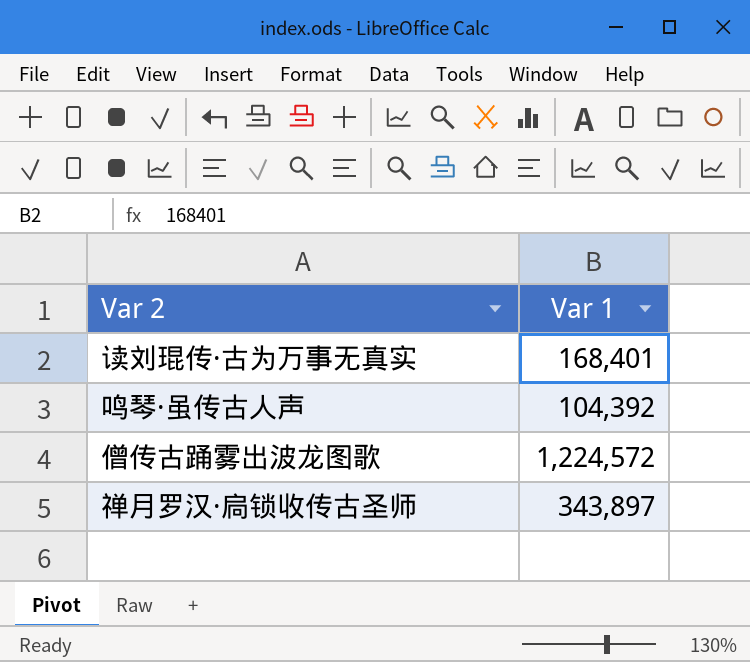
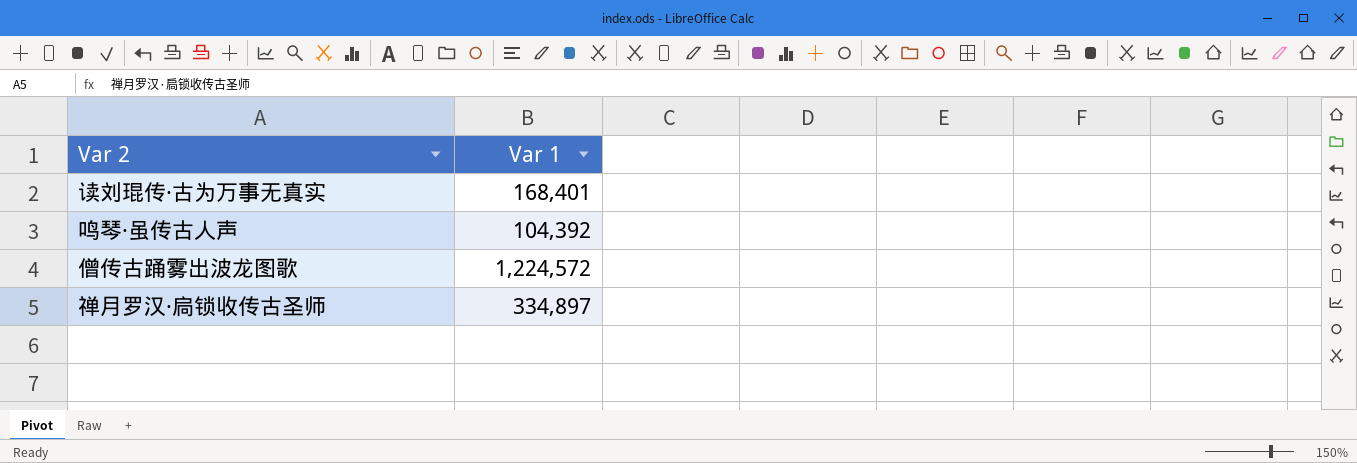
禅月罗汉·扃锁收传古圣师 | Var 1: 343,897 -> 334,897

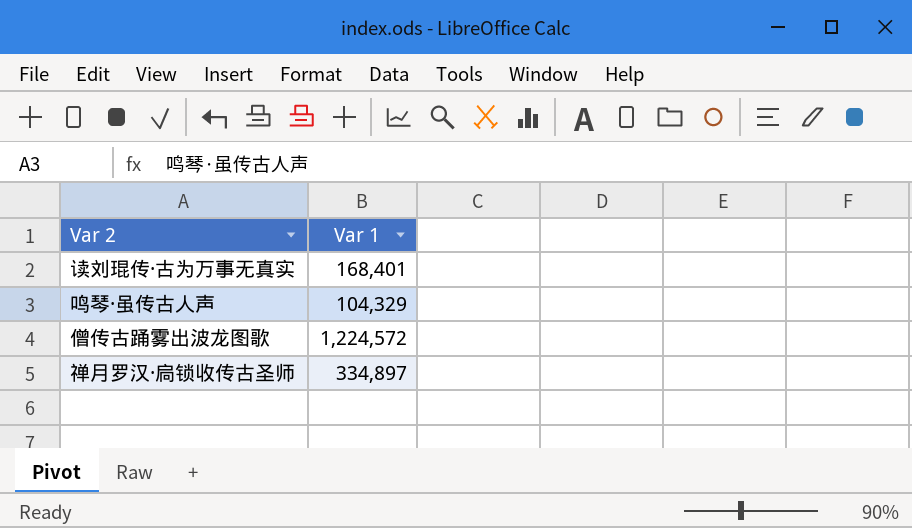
鸣琴·虽传古人声 | Var 1: 104,392 -> 104,329

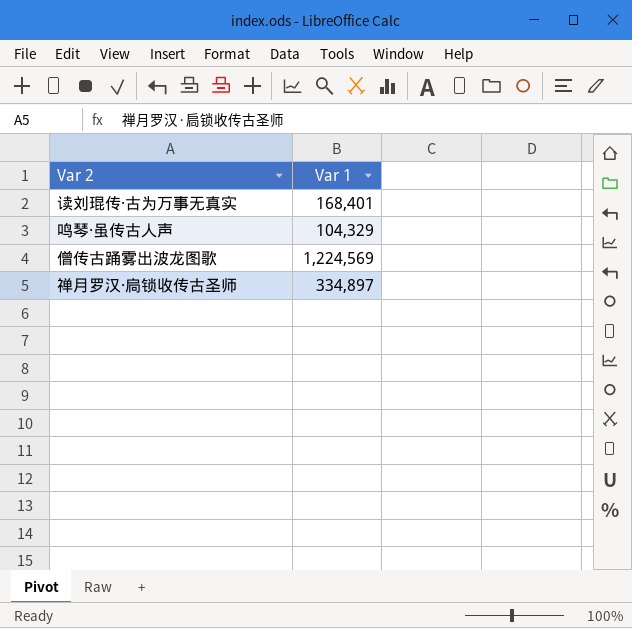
僧传古踊雾出波龙图歌 | Var 1: 1,224,572 -> 1,224,569

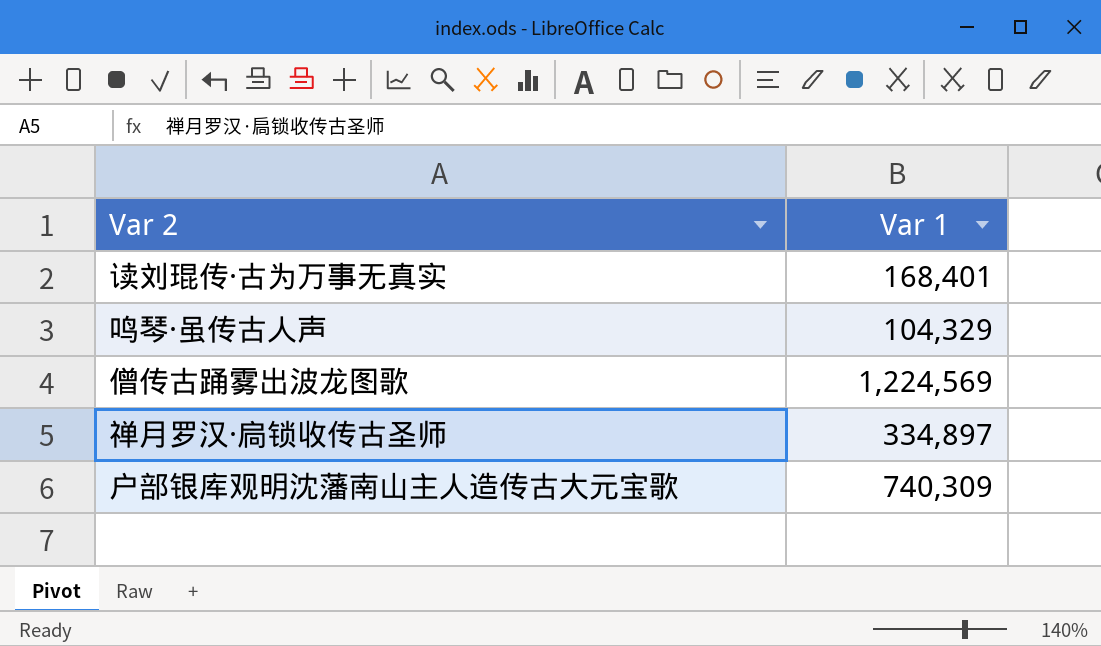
row 户部银库观明沈藩南山主人造传古大元宝歌: none -> 740,309

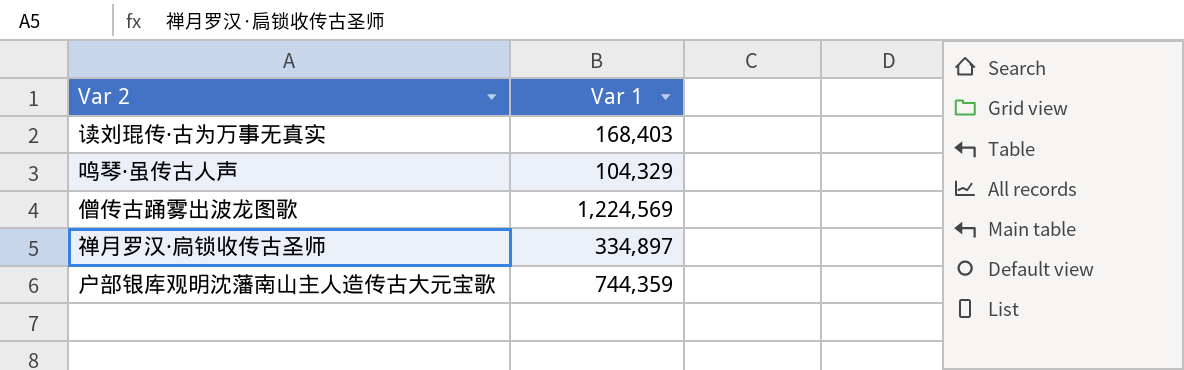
读刘琨传·古为万事无真实 | Var 1: 168,401 -> 168,403
户部银库观明沈藩南山主人造传古大元宝歌 | Var 1: 740,309 -> 744,359

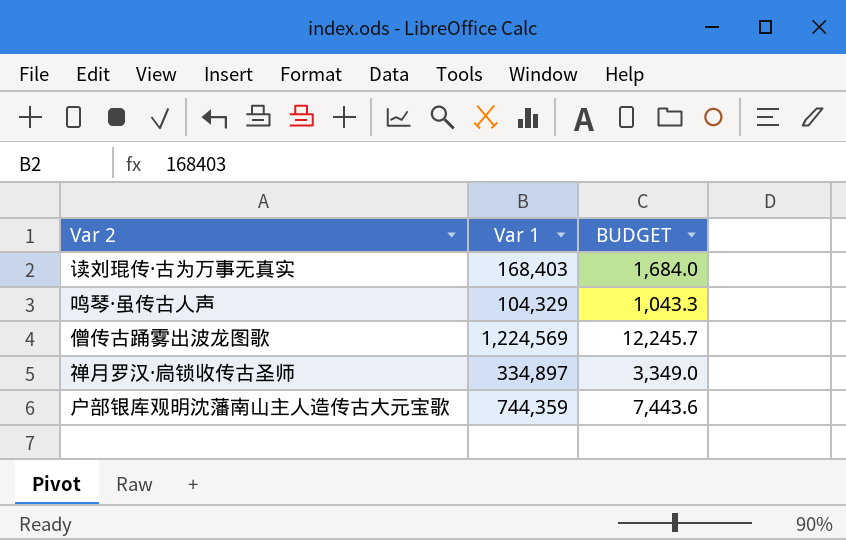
column BUDGET | formula: none -> [Var 1] * 0.01

